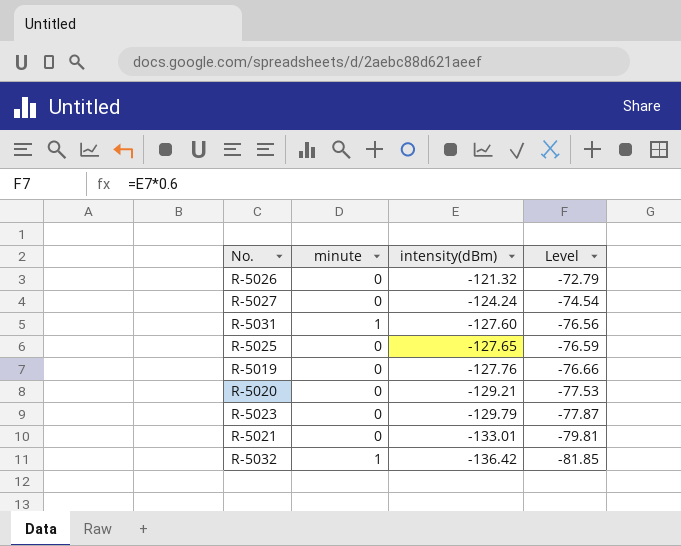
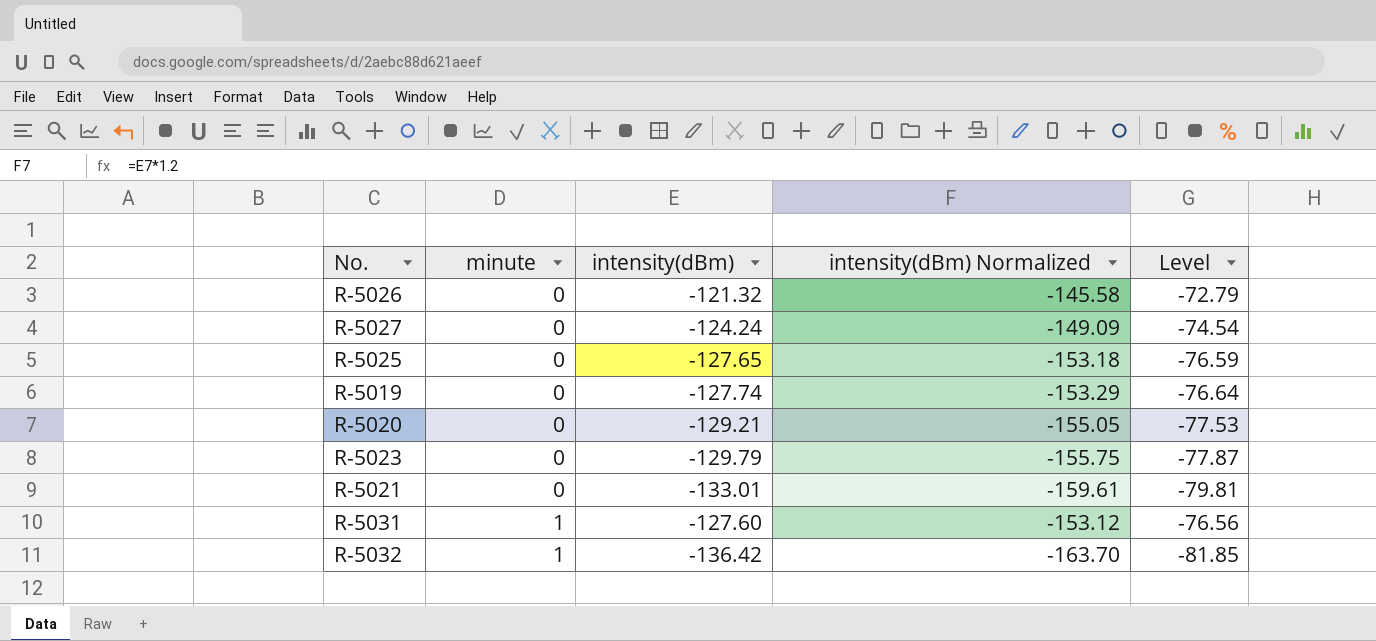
row order: intensity(dBm) descending -> minute ascending
column intensity(dBm) Normalized | formula: none -> [intensity(dBm)] * 1.2
R-5019 | intensity(dBm): -127.76 -> -127.74
R-5019 | Level: -76.66 -> -76.64

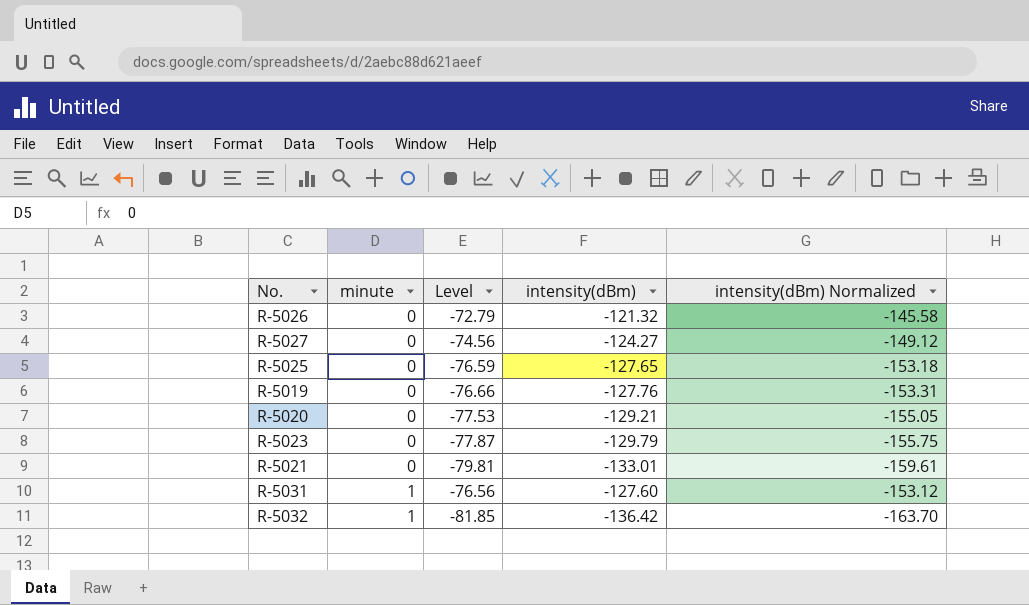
column Level | position: 5 -> 3
R-5027 | Level: -74.54 -> -74.56
R-5027 | intensity(dBm): -124.24 -> -124.27
R-5027 | intensity(dBm) Normalized: -149.09 -> -149.12
R-5019 | Level: -76.64 -> -76.66
R-5019 | intensity(dBm): -127.74 -> -127.76
R-5019 | intensity(dBm) Normalized: -153.29 -> -153.31

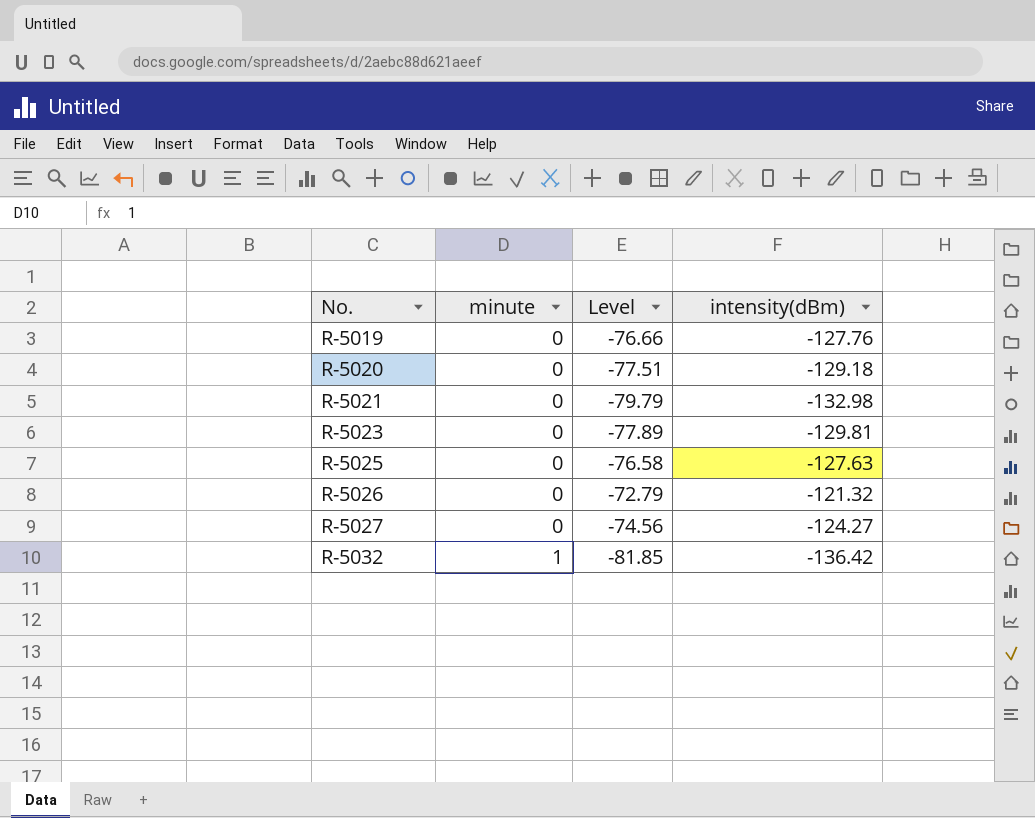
row order: minute ascending -> No. ascending
column intensity(dBm) Normalized | formula: [intensity(dBm)] * 1.2 -> none
row R-5031: 1 | -76.56 | -127.60 | -153.12 -> none
R-5020 | Level: -77.53 -> -77.51
R-5020 | intensity(dBm): -129.21 -> -129.18
R-5021 | Level: -79.81 -> -79.79
R-5021 | intensity(dBm): -133.01 -> -132.98
R-5023 | Level: -77.87 -> -77.89
R-5023 | intensity(dBm): -129.79 -> -129.81
R-5025 | Level: -76.59 -> -76.58
R-5025 | intensity(dBm): -127.65 -> -127.63

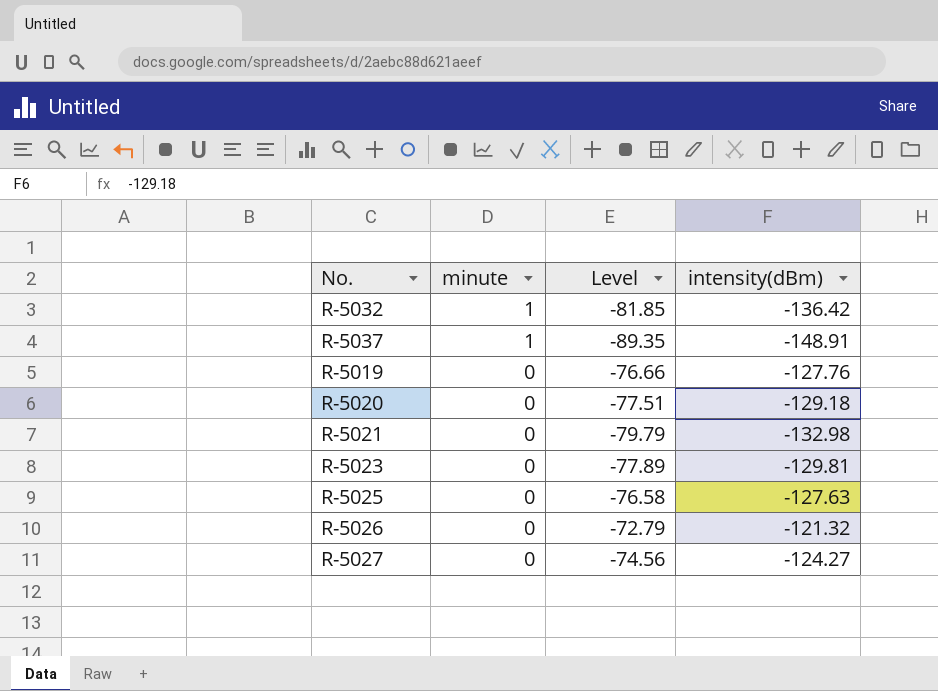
row order: No. ascending -> minute descending
row R-5037: none -> 1 | -89.35 | -148.91

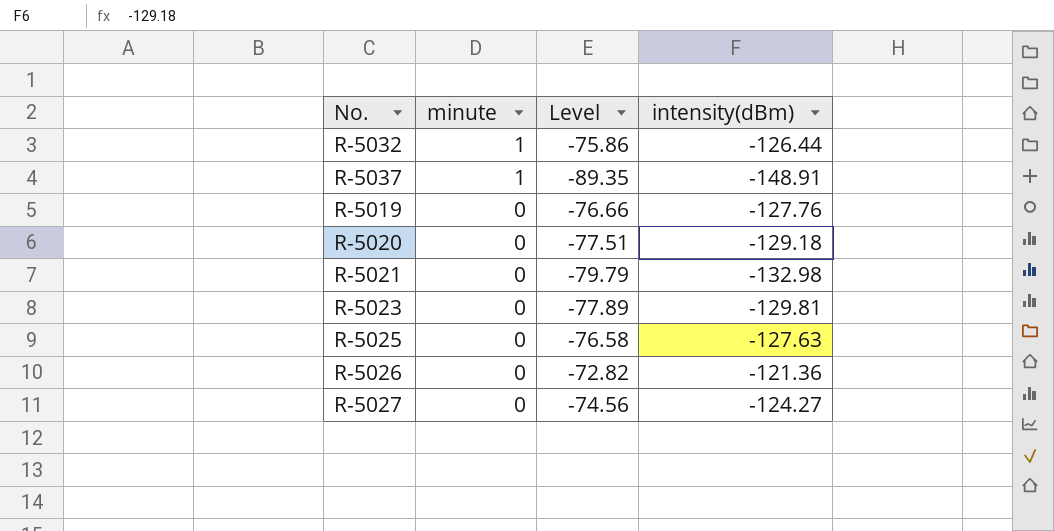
R-5032 | Level: -81.85 -> -75.86
R-5032 | intensity(dBm): -136.42 -> -126.44
R-5026 | Level: -72.79 -> -72.82
R-5026 | intensity(dBm): -121.32 -> -121.36

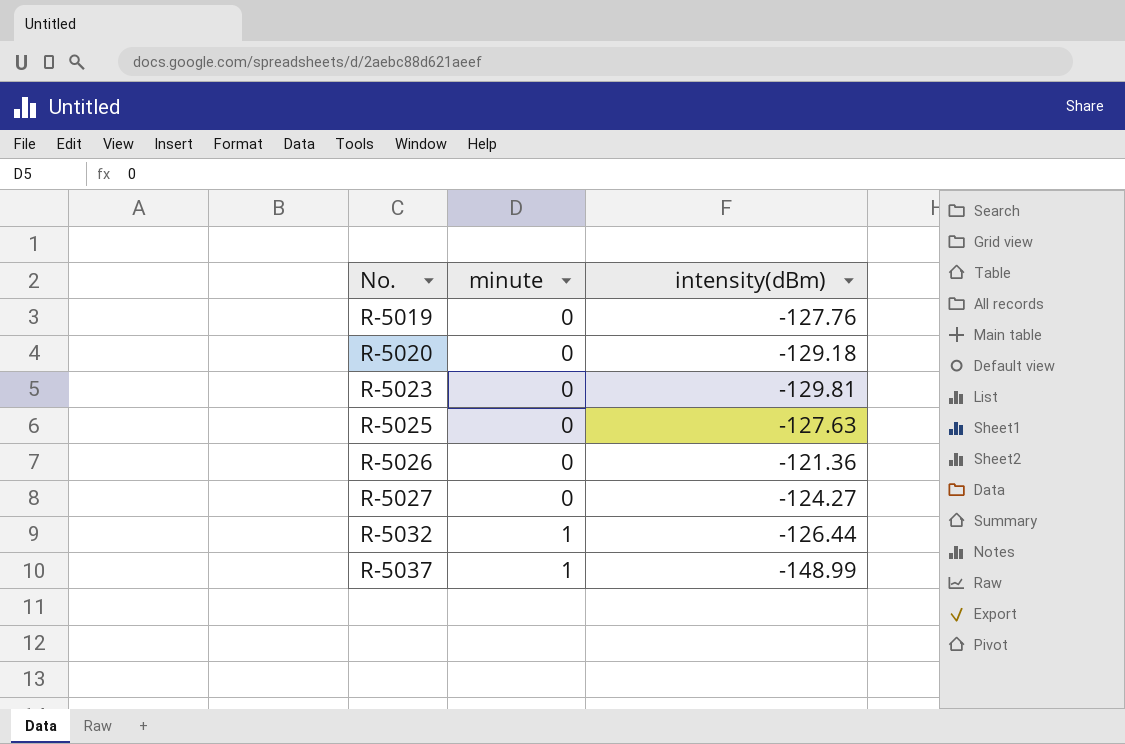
row order: minute descending -> No. ascending
column Level | formula: [intensity(dBm)] * 0.6 -> none
row R-5021: 0 | -79.79 | -132.98 -> none
R-5037 | intensity(dBm): -148.91 -> -148.99

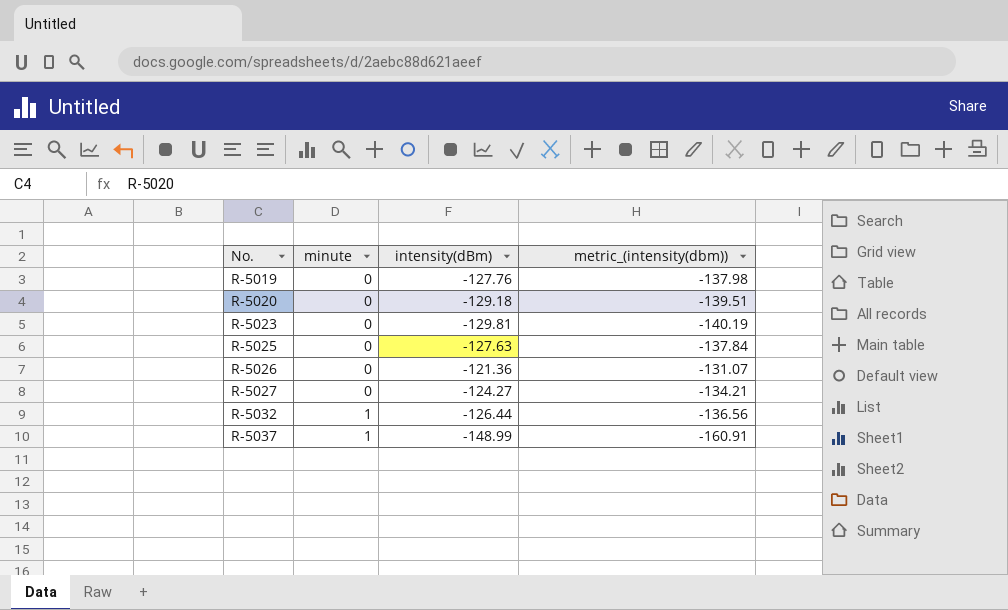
column metric_(intensity(dbm)) | formula: none -> [intensity(dBm)] * 1.08

